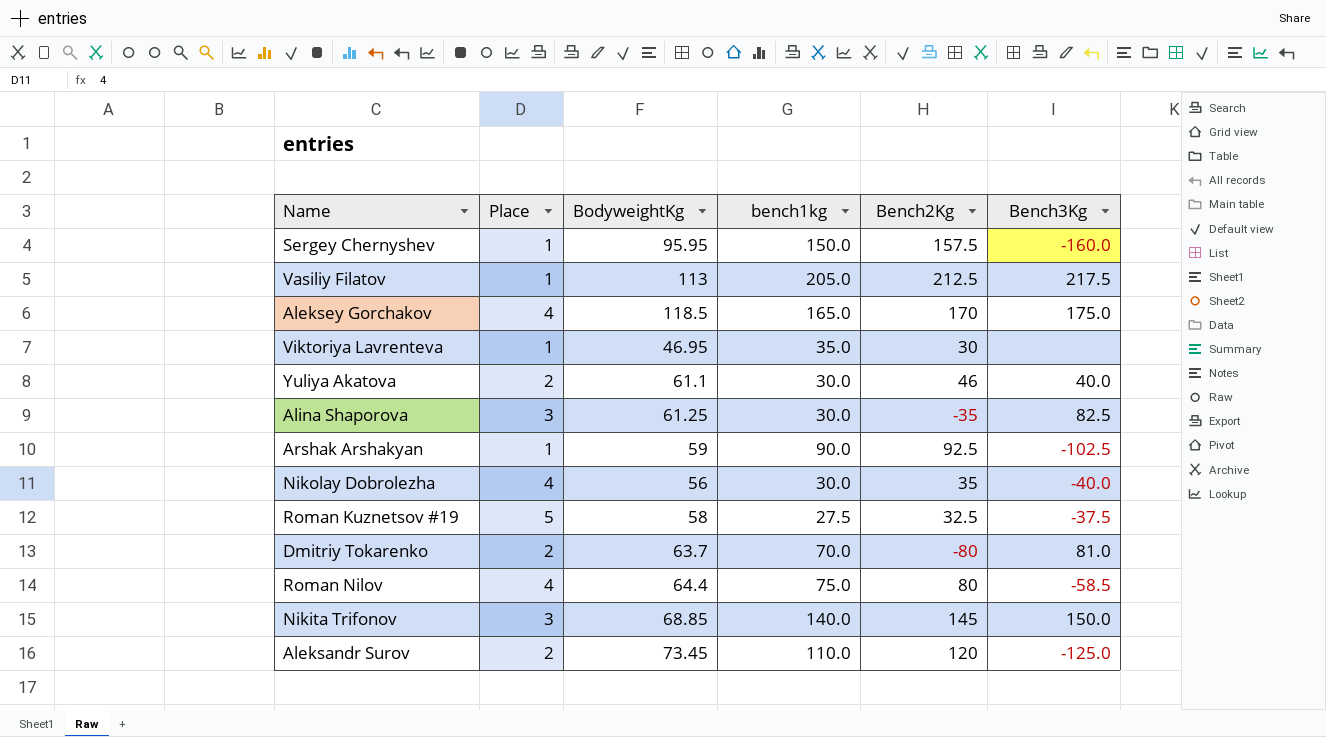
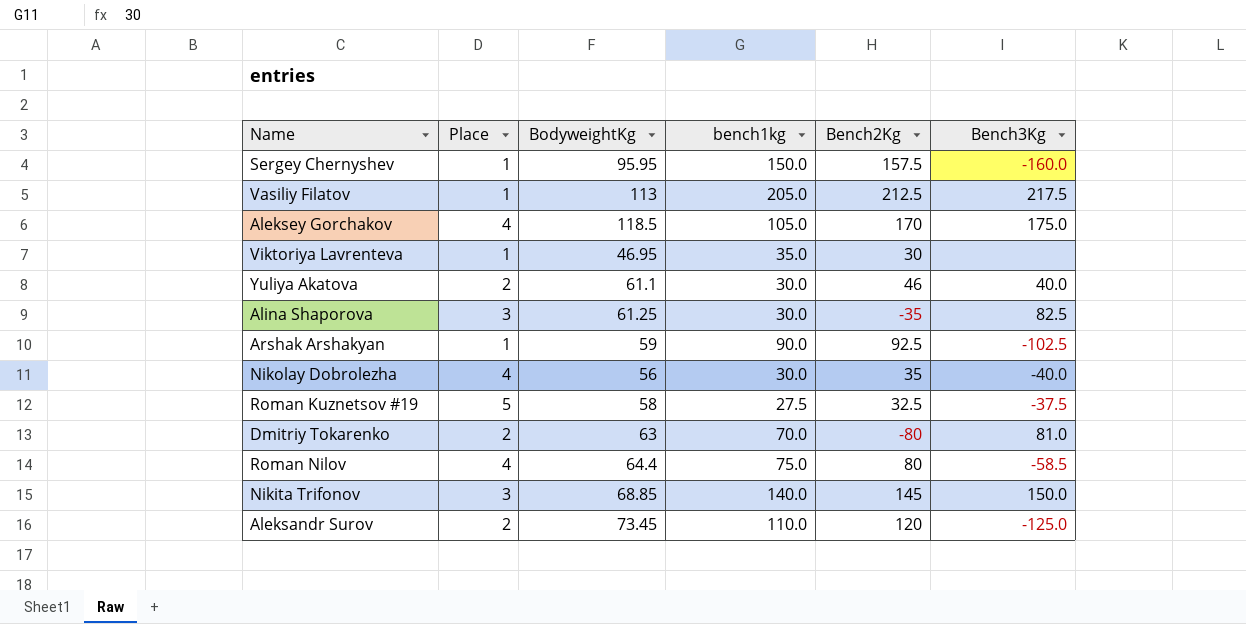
Aleksey Gorchakov | bench1kg: 165.0 -> 105.0
Dmitriy Tokarenko | BodyweightKg: 63.7 -> 63

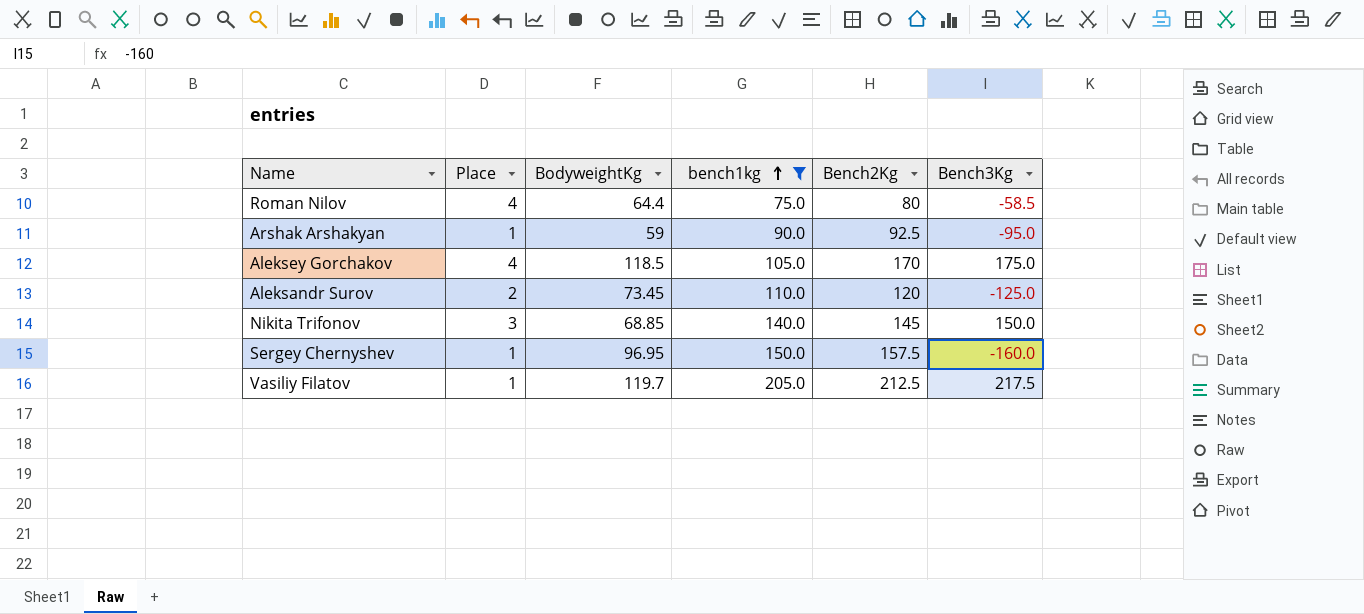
filter: none -> bench1kg >= 75.0
row order: none -> bench1kg ascending
Arshak Arshakyan | Bench3Kg: -102.5 -> -95.0
Sergey Chernyshev | BodyweightKg: 95.95 -> 96.95
Vasiliy Filatov | BodyweightKg: 113 -> 119.7

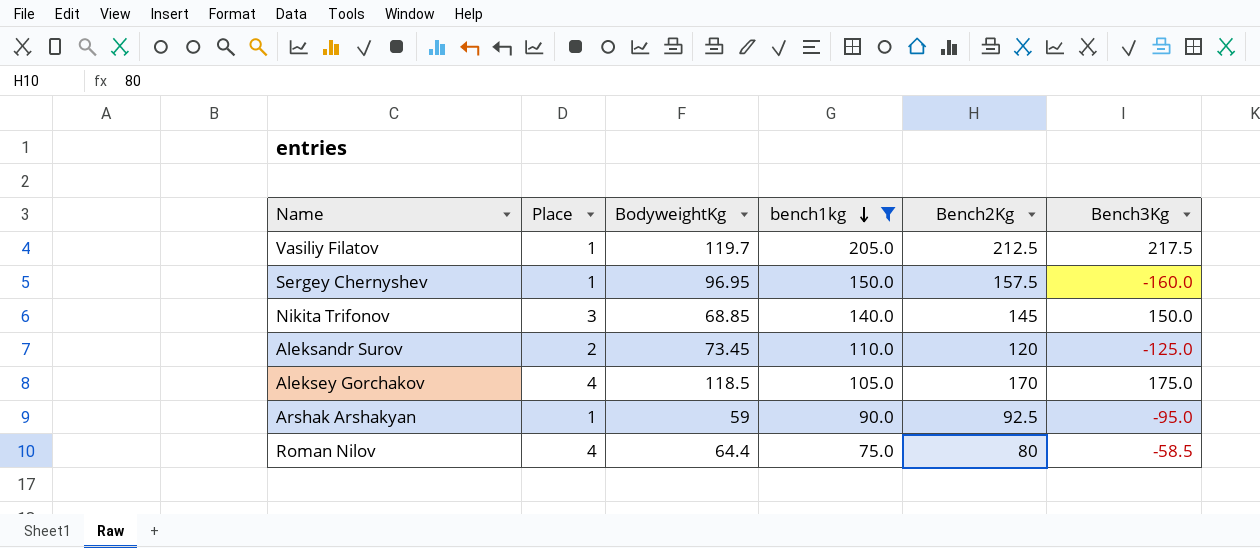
row order: bench1kg ascending -> bench1kg descending

